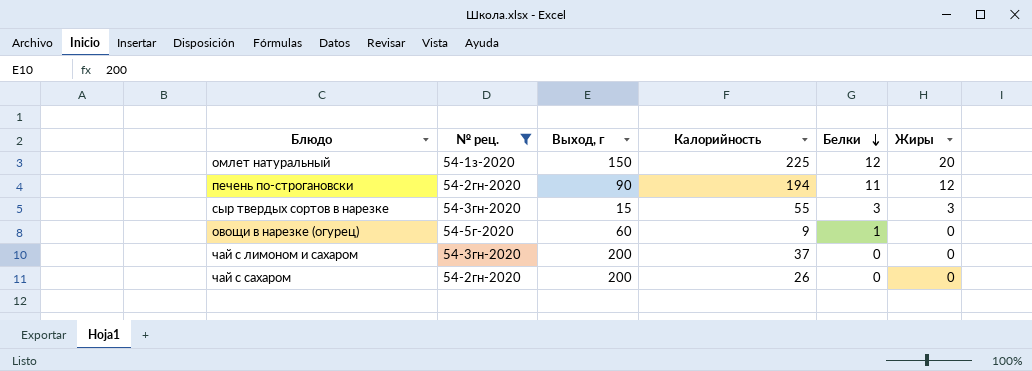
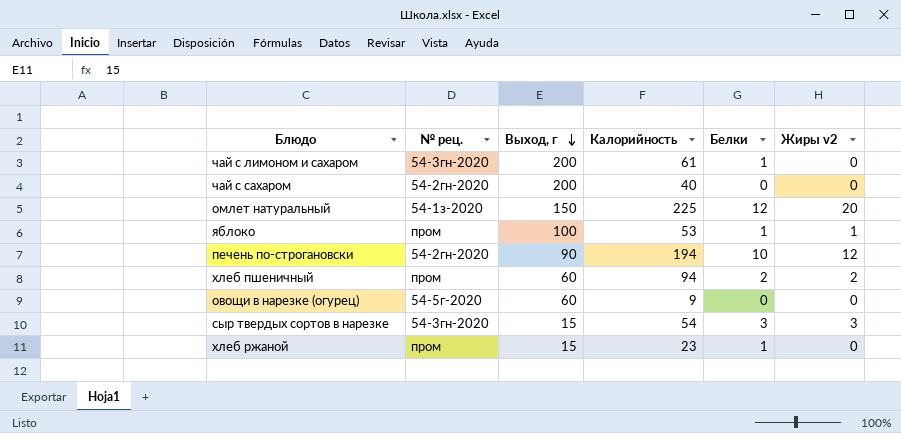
filter: № рец. != пром -> none
row order: Белки descending -> Выход, г descending
column name: Жиры -> Жиры v2
чай с лимоном и сахаром | Калорийность: 37 -> 61
чай с лимоном и сахаром | Белки: 0 -> 1
чай с сахаром | Калорийность: 26 -> 40
печень по-строгановски | Белки: 11 -> 10
овощи в нарезке (огурец) | Белки: 1 -> 0
сыр твердых сортов в нарезке | Калорийность: 55 -> 54

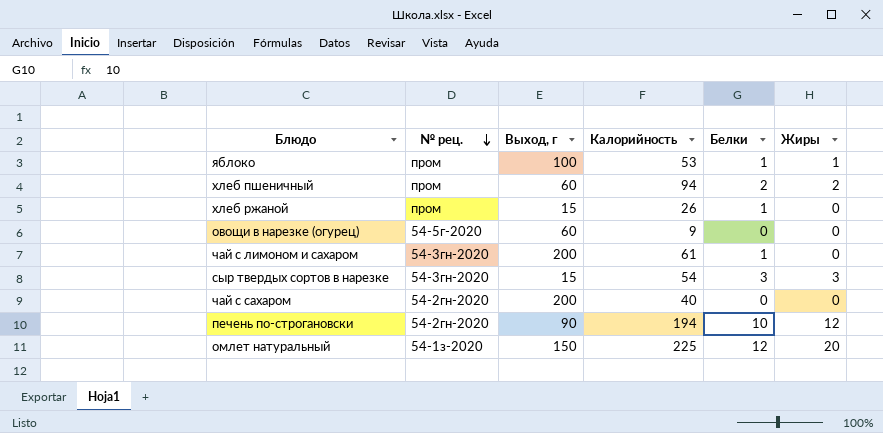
row order: Выход, г descending -> № рец. descending
column name: Жиры v2 -> Жиры
хлеб ржаной | Калорийность: 23 -> 26

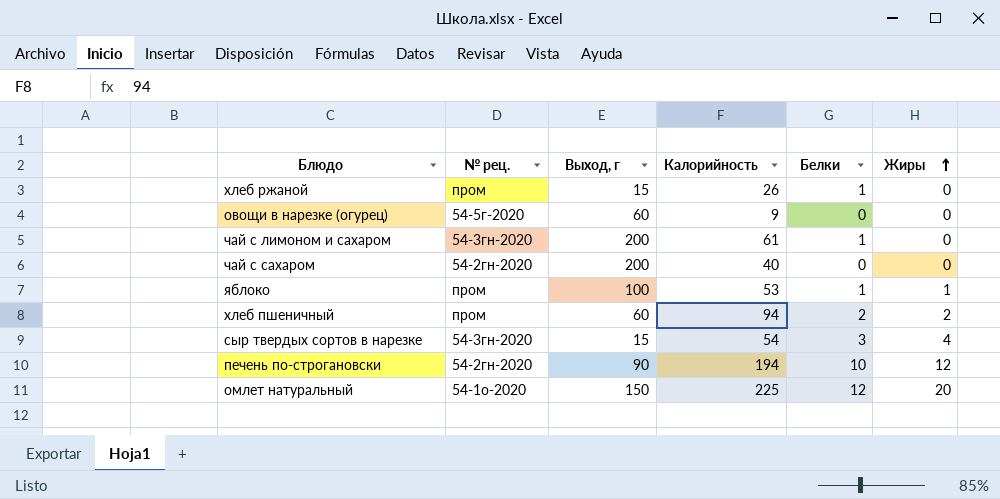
row order: № рец. descending -> Жиры ascending
сыр твердых сортов в нарезке | Жиры: 3 -> 4
омлет натуральный | № рец.: 54-1з-2020 -> 54-1о-2020

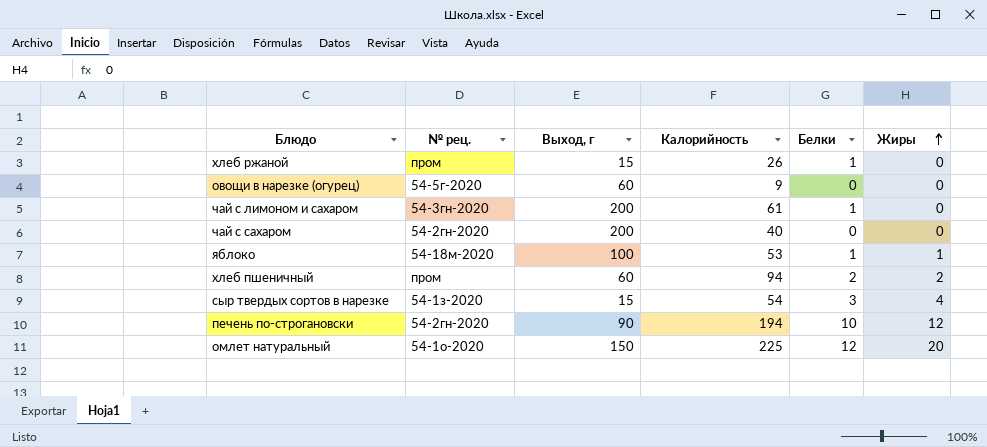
яблоко | № рец.: пром -> 54-18м-2020
сыр твердых сортов в нарезке | № рец.: 54-3гн-2020 -> 54-1з-2020

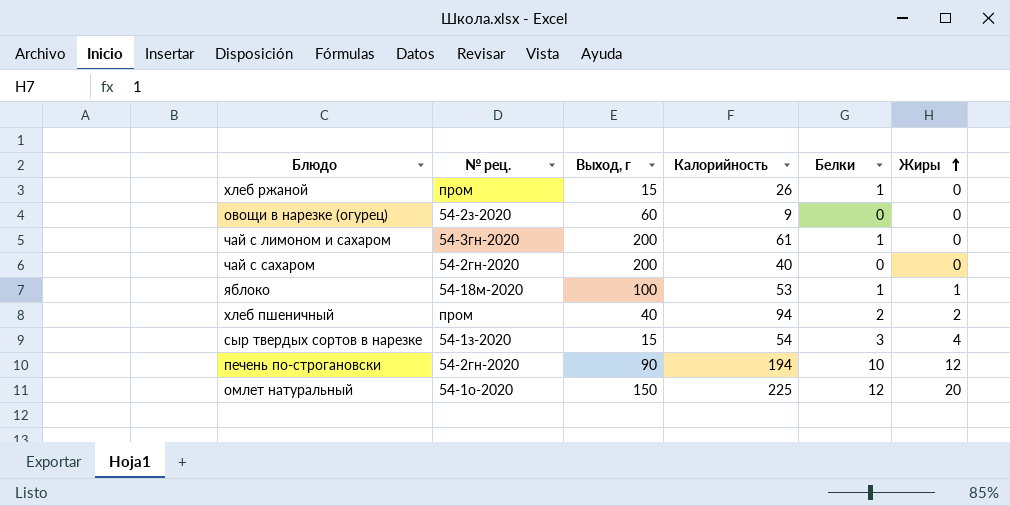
овощи в нарезке (огурец) | № рец.: 54-5г-2020 -> 54-2з-2020
хлеб пшеничный | Выход, г: 60 -> 40

